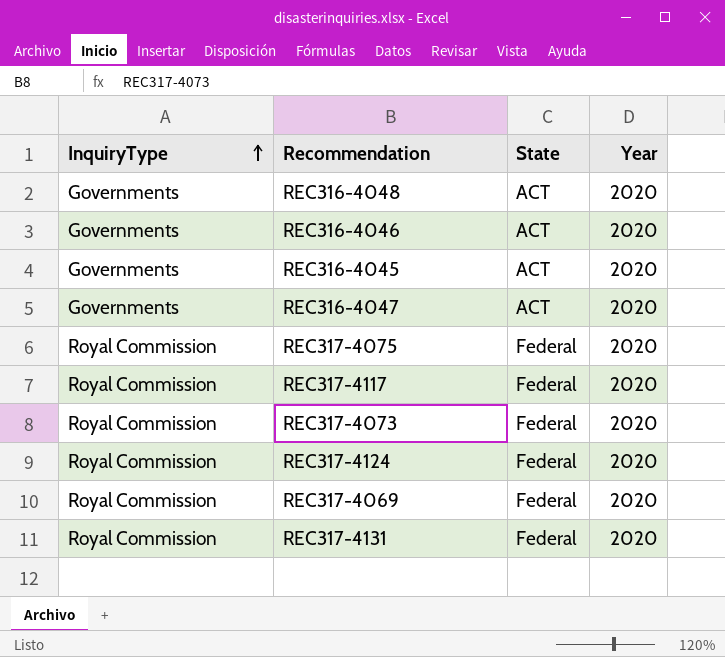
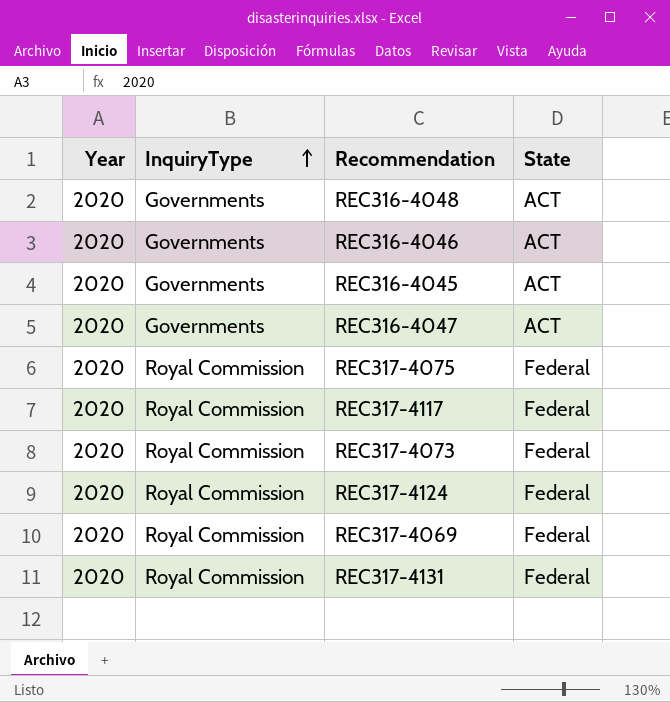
column Year | position: 4 -> 1

